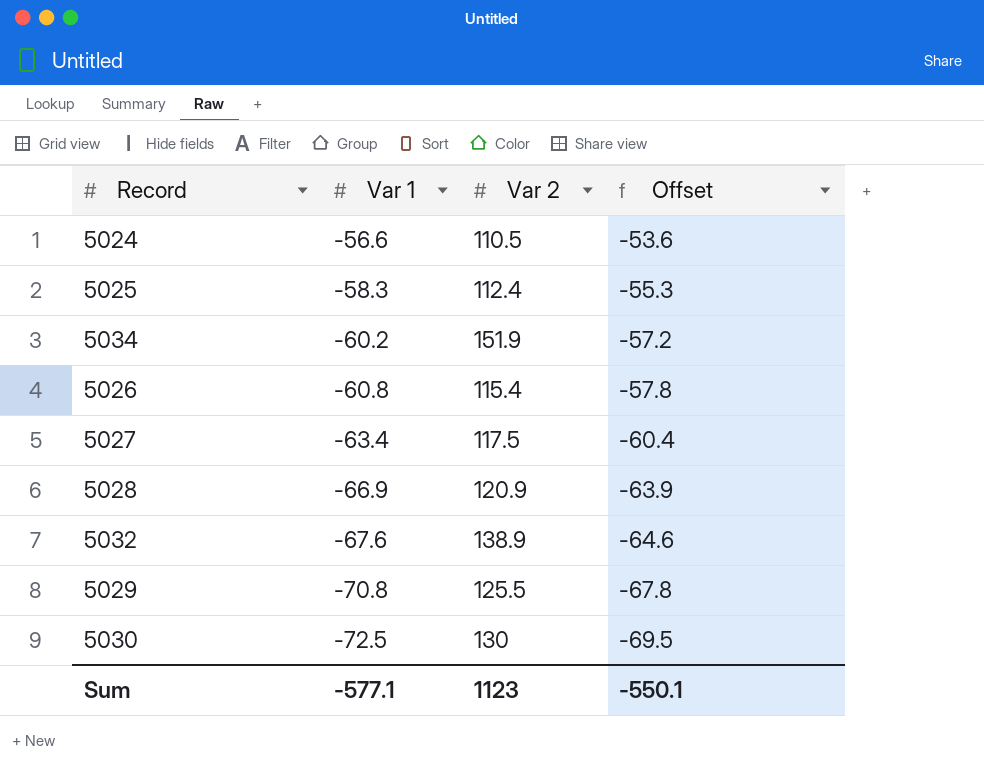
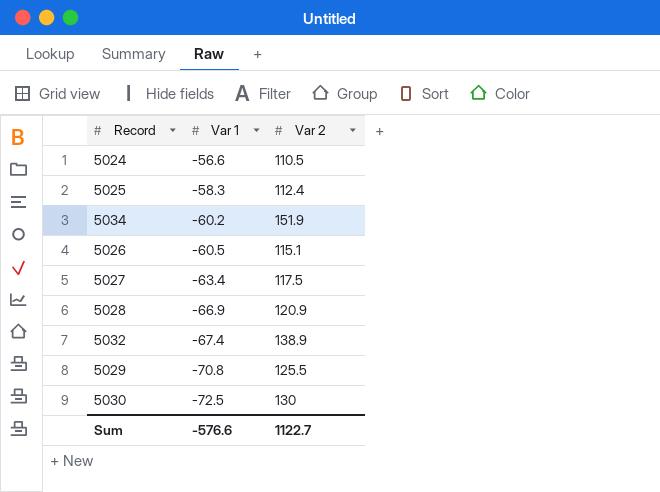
column Offset | formula: [Var 1] + 3 -> none
5026 | Var 1: -60.8 -> -60.5
5026 | Var 2: 115.4 -> 115.1
5032 | Var 1: -67.6 -> -67.4
Sum | Var 1: -577.1 -> -576.6
Sum | Var 2: 1123 -> 1122.7

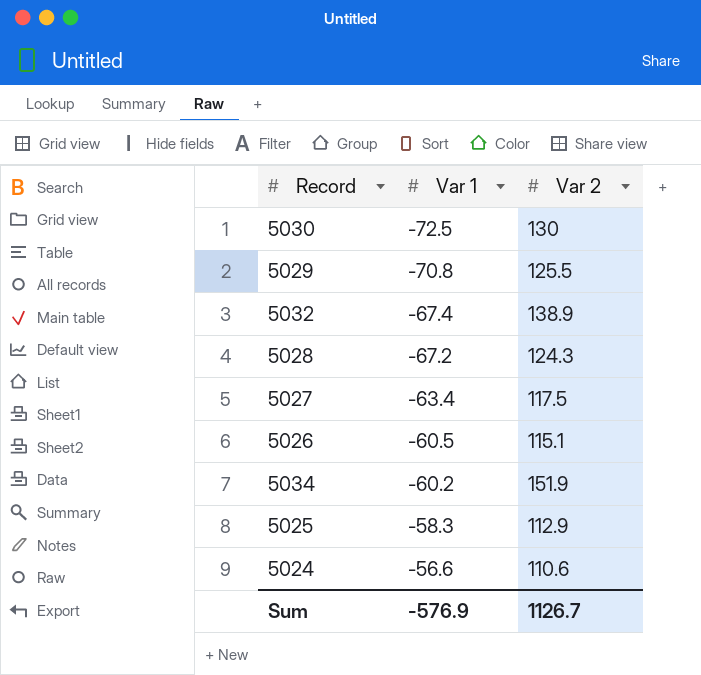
row order: Var 1 descending -> Var 1 ascending
5028 | Var 1: -66.9 -> -67.2
5028 | Var 2: 120.9 -> 124.3
5025 | Var 2: 112.4 -> 112.9
5024 | Var 2: 110.5 -> 110.6
Sum | Var 1: -576.6 -> -576.9
Sum | Var 2: 1122.7 -> 1126.7

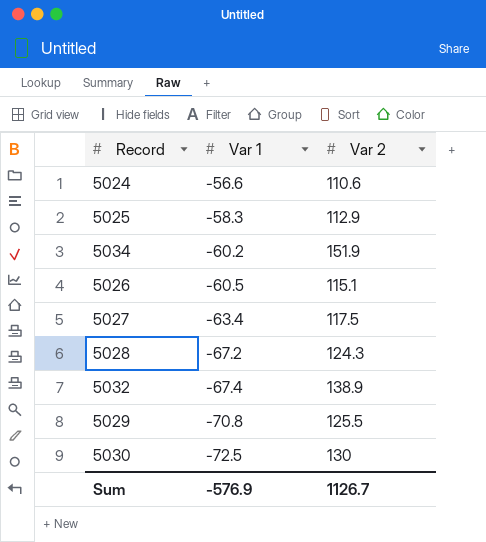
row order: Var 1 ascending -> Var 1 descending

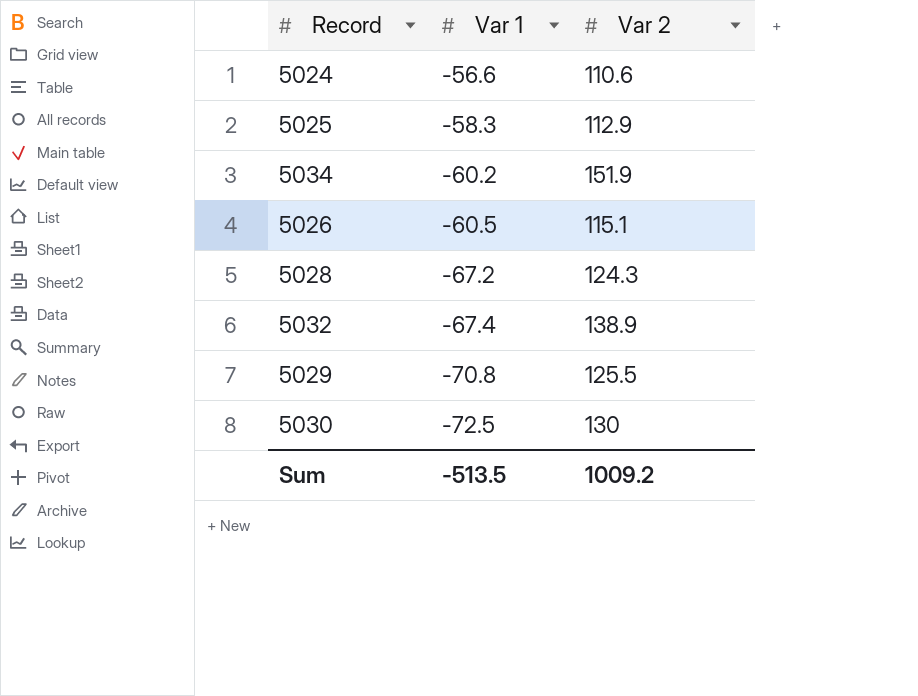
row 5027: -63.4 | 117.5 -> none
Sum | Var 1: -576.9 -> -513.5
Sum | Var 2: 1126.7 -> 1009.2

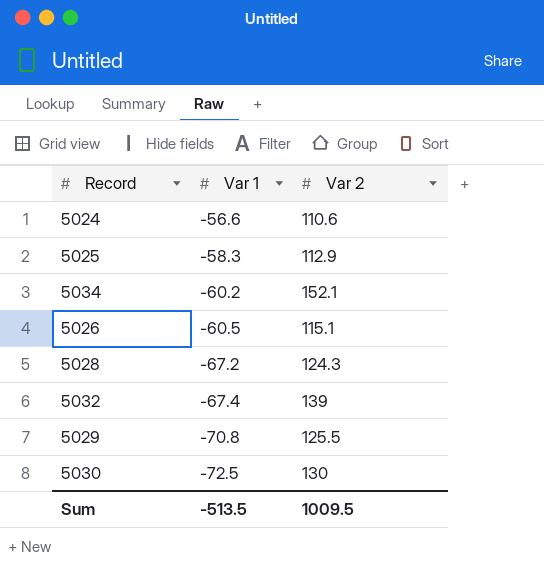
5034 | Var 2: 151.9 -> 152.1
5032 | Var 2: 138.9 -> 139
Sum | Var 2: 1009.2 -> 1009.5

